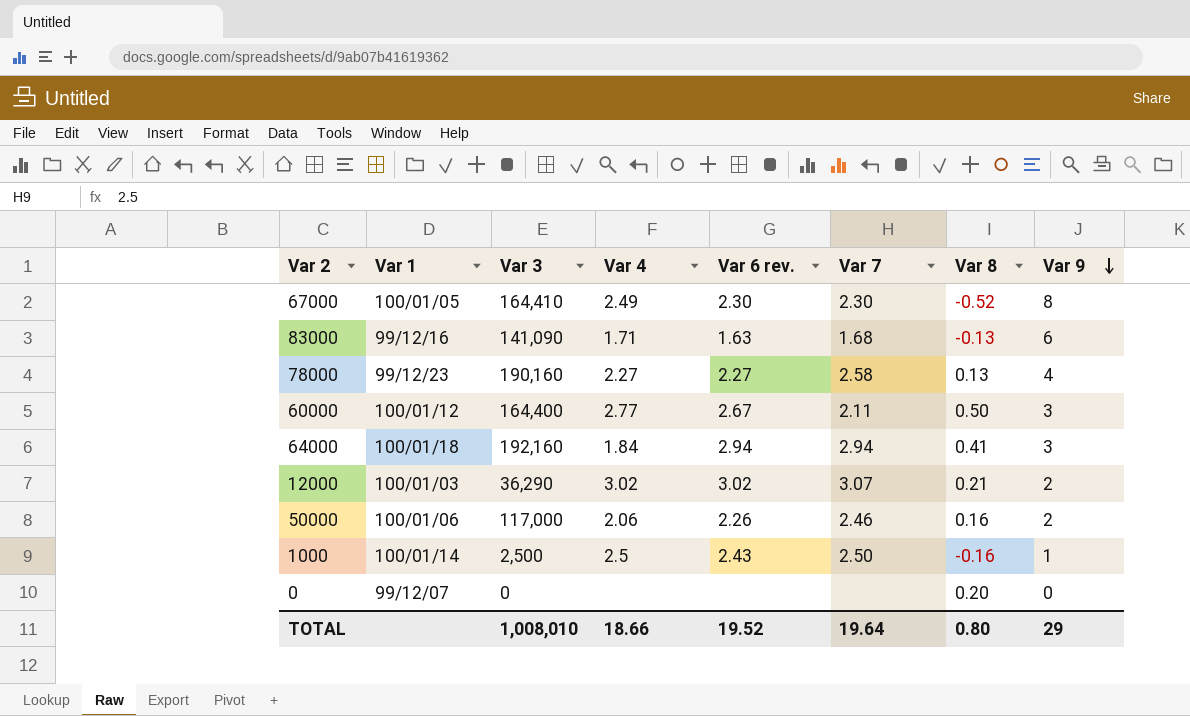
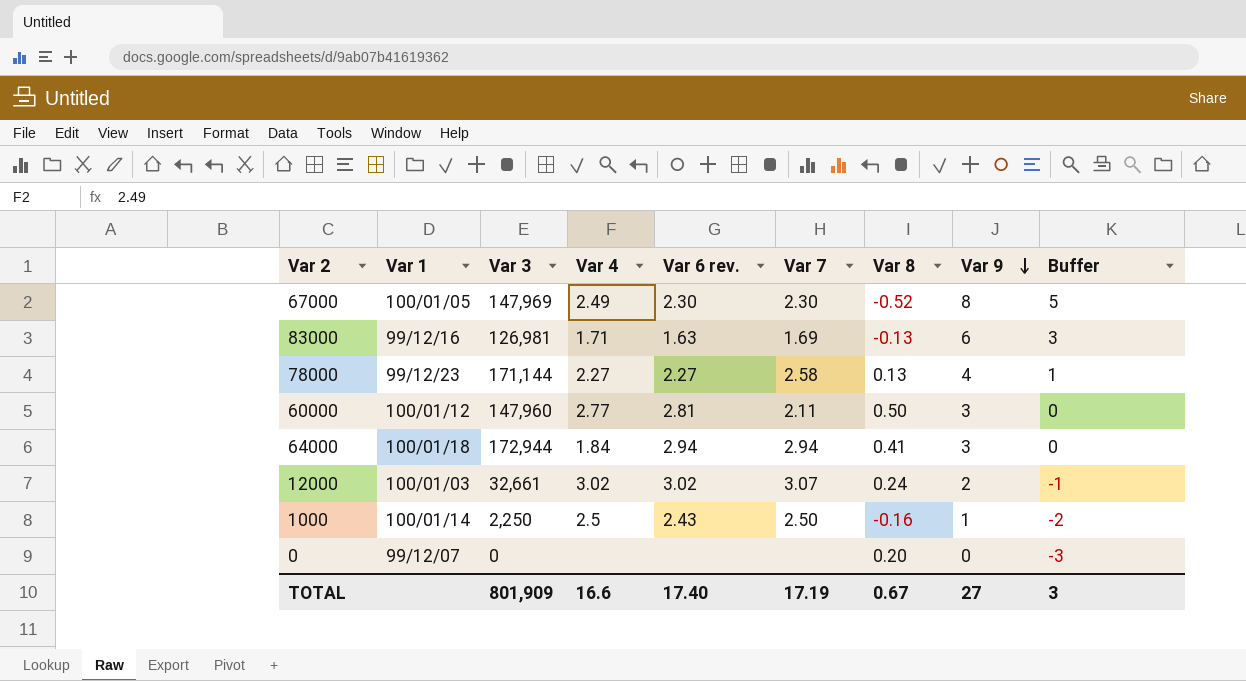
column Buffer | formula: none -> [Var 9] - 3
row 50000: 100/01/06 | 117,000 | 2.06 | 2.26 | 2.46 | 0.16 | 2 -> none
67000 | Var 3: 164,410 -> 147,969
83000 | Var 3: 141,090 -> 126,981
83000 | Var 7: 1.68 -> 1.69
78000 | Var 3: 190,160 -> 171,144
60000 | Var 3: 164,400 -> 147,960
60000 | Var 6 rev.: 2.67 -> 2.81
64000 | Var 3: 192,160 -> 172,944
12000 | Var 3: 36,290 -> 32,661
12000 | Var 8: 0.21 -> 0.24
1000 | Var 3: 2,500 -> 2,250
TOTAL | Var 3: 1,008,010 -> 801,909
TOTAL | Var 4: 18.66 -> 16.6
TOTAL | Var 6 rev.: 19.52 -> 17.40
TOTAL | Var 7: 19.64 -> 17.19
TOTAL | Var 8: 0.80 -> 0.67
TOTAL | Var 9: 29 -> 27

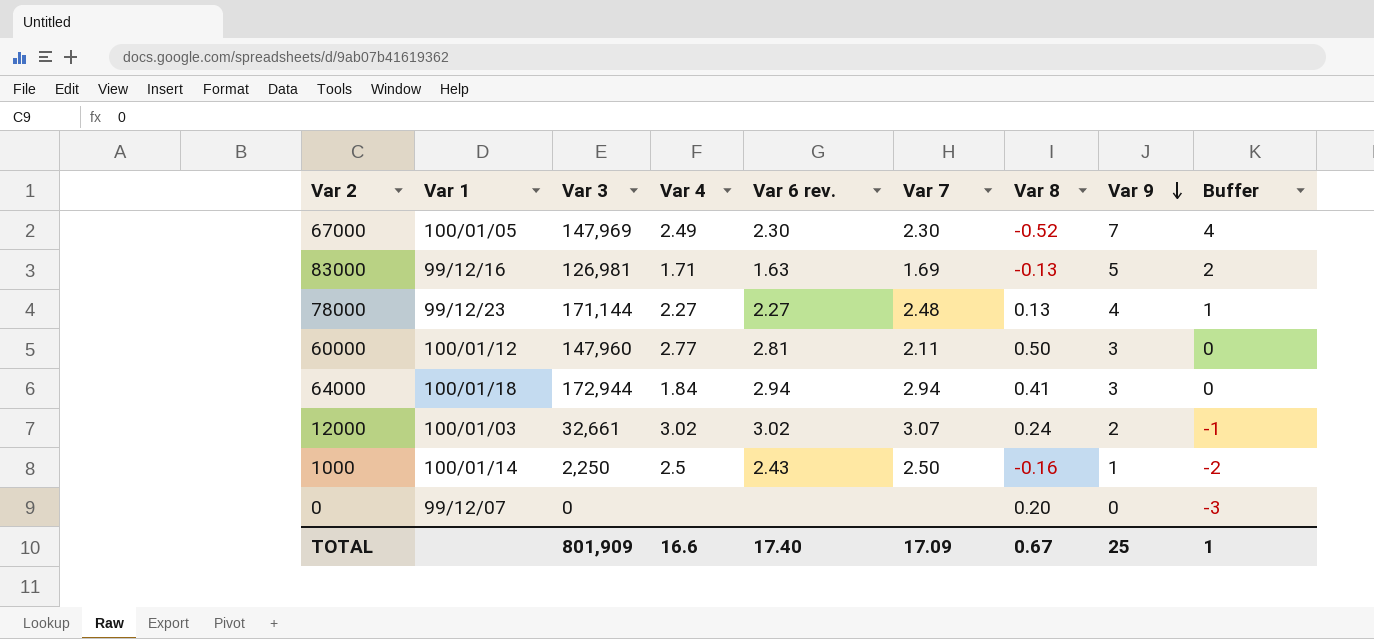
67000 | Var 9: 8 -> 7
67000 | Buffer: 5 -> 4
83000 | Var 9: 6 -> 5
83000 | Buffer: 3 -> 2
78000 | Var 7: 2.58 -> 2.48
TOTAL | Var 7: 17.19 -> 17.09
TOTAL | Var 9: 27 -> 25
TOTAL | Buffer: 3 -> 1

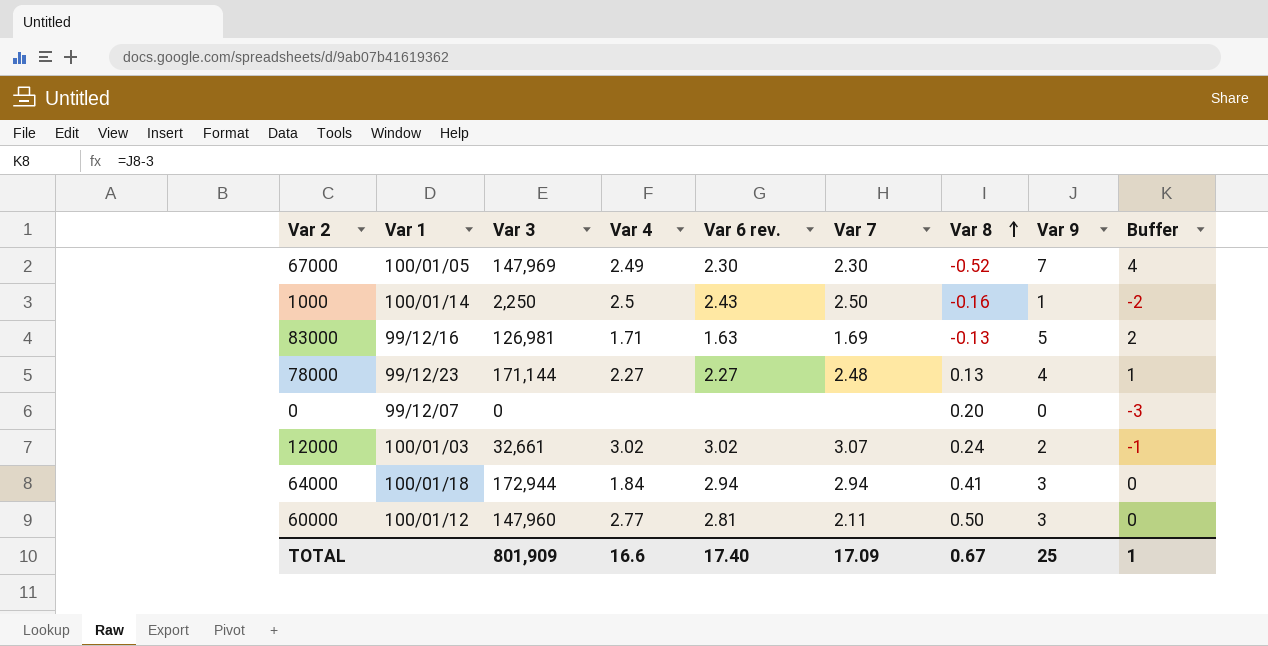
row order: Var 9 descending -> Var 8 ascending

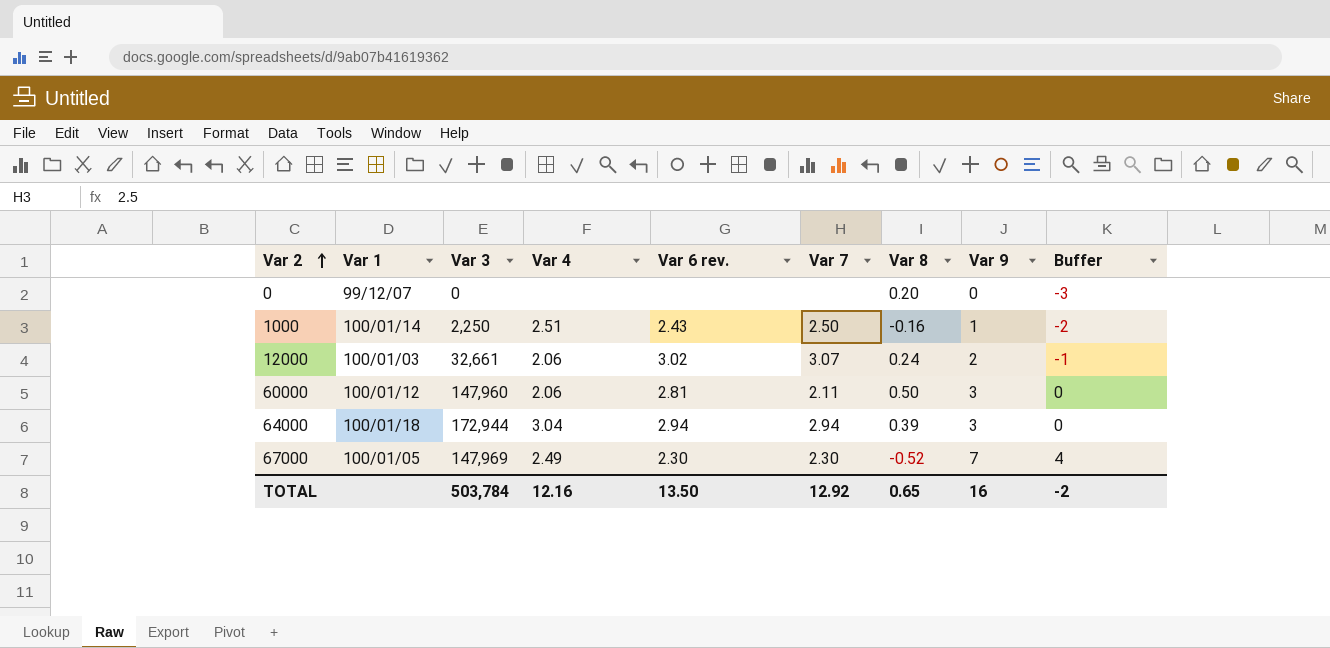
row order: Var 8 ascending -> Var 2 ascending
row 83000: 99/12/16 | 126,981 | 1.71 | 1.63 | 1.69 | -0.13 | 5 | 2 -> none
row 78000: 99/12/23 | 171,144 | 2.27 | 2.27 | 2.48 | 0.13 | 4 | 1 -> none
1000 | Var 4: 2.5 -> 2.51
12000 | Var 4: 3.02 -> 2.06
60000 | Var 4: 2.77 -> 2.06
64000 | Var 4: 1.84 -> 3.04
64000 | Var 8: 0.41 -> 0.39
TOTAL | Var 3: 801,909 -> 503,784
TOTAL | Var 4: 16.6 -> 12.16
TOTAL | Var 6 rev.: 17.40 -> 13.50
TOTAL | Var 7: 17.09 -> 12.92
TOTAL | Var 8: 0.67 -> 0.65
TOTAL | Var 9: 25 -> 16
TOTAL | Buffer: 1 -> -2

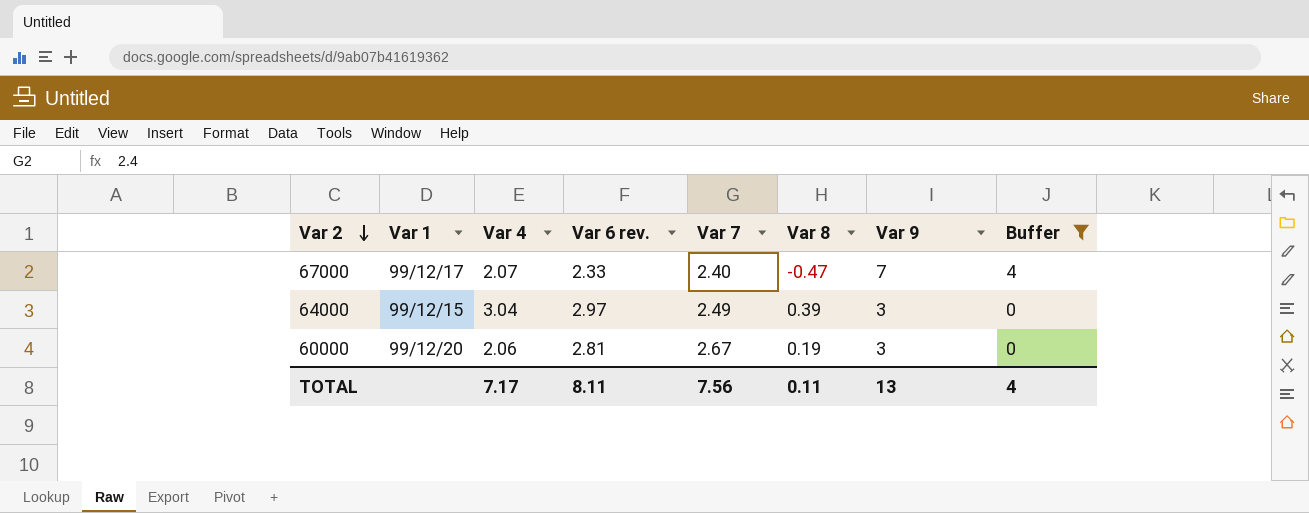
filter: none -> Buffer >= 0
row order: Var 2 ascending -> Var 2 descending
column Var 3 | position: 3 -> none
67000 | Var 1: 100/01/05 -> 99/12/17
67000 | Var 4: 2.49 -> 2.07
67000 | Var 6 rev.: 2.30 -> 2.33
67000 | Var 7: 2.30 -> 2.40
67000 | Var 8: -0.52 -> -0.47
64000 | Var 1: 100/01/18 -> 99/12/15
64000 | Var 6 rev.: 2.94 -> 2.97
64000 | Var 7: 2.94 -> 2.49
60000 | Var 1: 100/01/12 -> 99/12/20
60000 | Var 7: 2.11 -> 2.67
60000 | Var 8: 0.50 -> 0.19
TOTAL | Var 4: 12.16 -> 7.17
TOTAL | Var 6 rev.: 13.50 -> 8.11
TOTAL | Var 7: 12.92 -> 7.56
TOTAL | Var 8: 0.65 -> 0.11
TOTAL | Var 9: 16 -> 13
TOTAL | Buffer: -2 -> 4

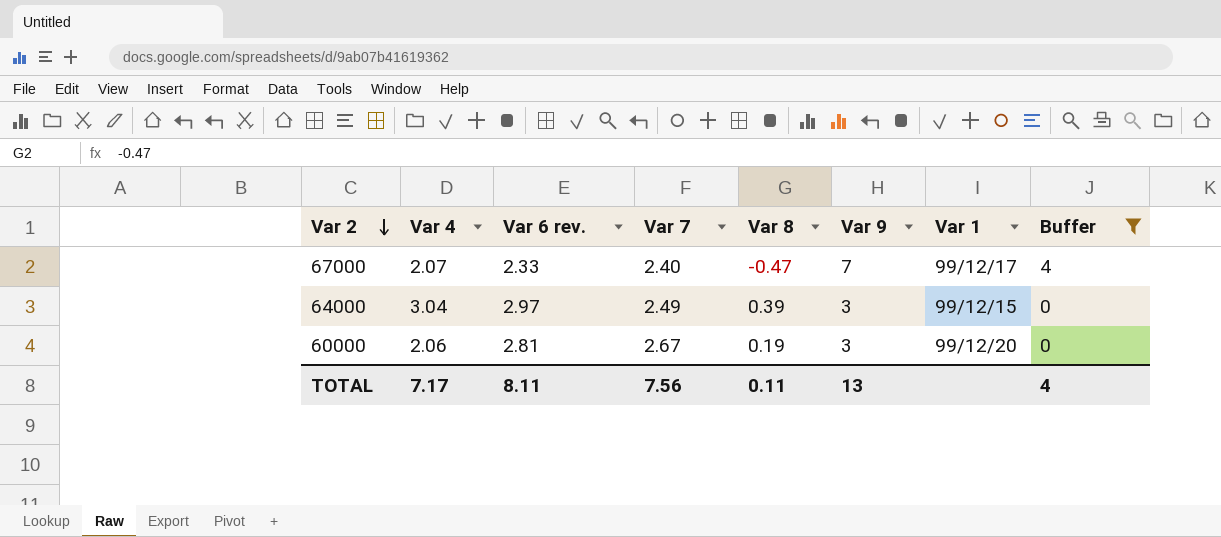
column Var 1 | position: 2 -> 7

